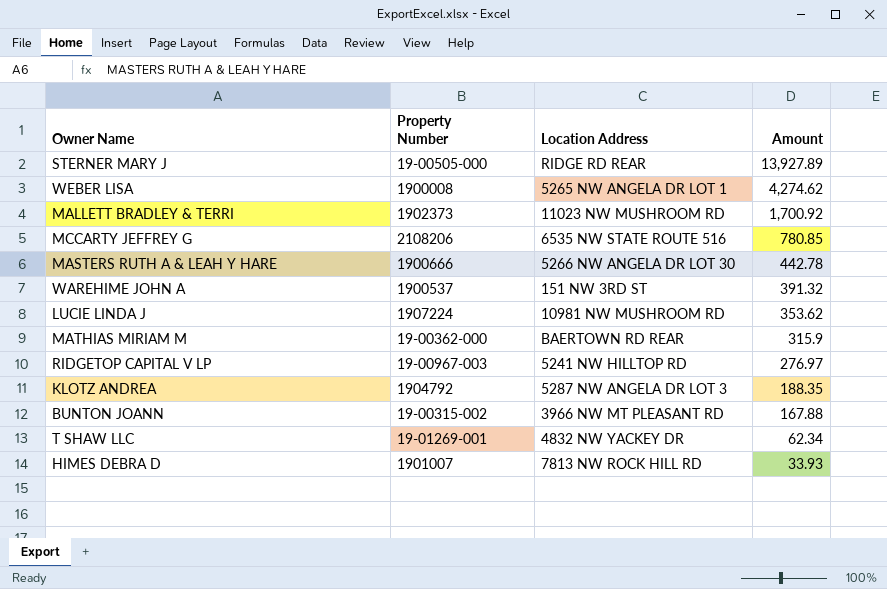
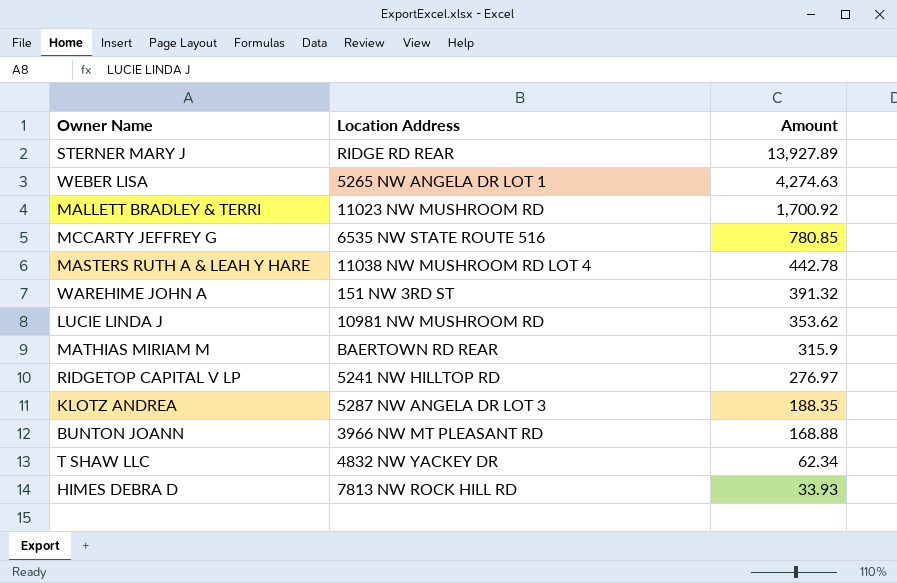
column Property Number | position: 2 -> none
WEBER LISA | Amount: 4,274.62 -> 4,274.63
MASTERS RUTH A & LEAH Y HARE | Location Address: 5266 NW ANGELA DR LOT 30 -> 11038 NW MUSHROOM RD LOT 4
BUNTON JOANN | Amount: 167.88 -> 168.88

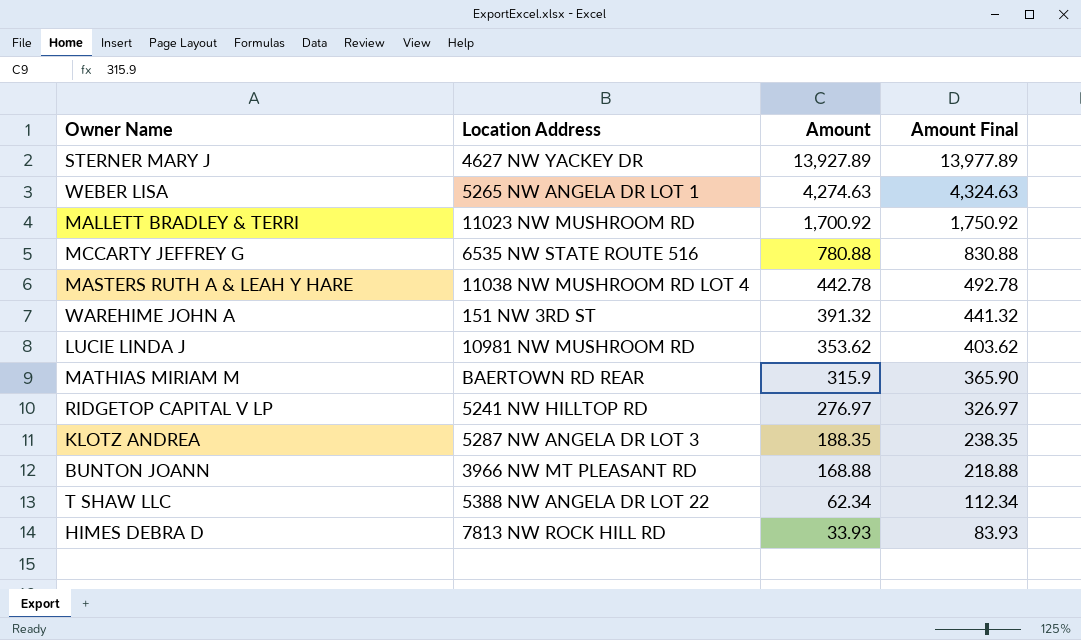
column Amount Final | formula: none -> [Amount] + 50
STERNER MARY J | Location Address: RIDGE RD REAR -> 4627 NW YACKEY DR
MCCARTY JEFFREY G | Amount: 780.85 -> 780.88
T SHAW LLC | Location Address: 4832 NW YACKEY DR -> 5388 NW ANGELA DR LOT 22

